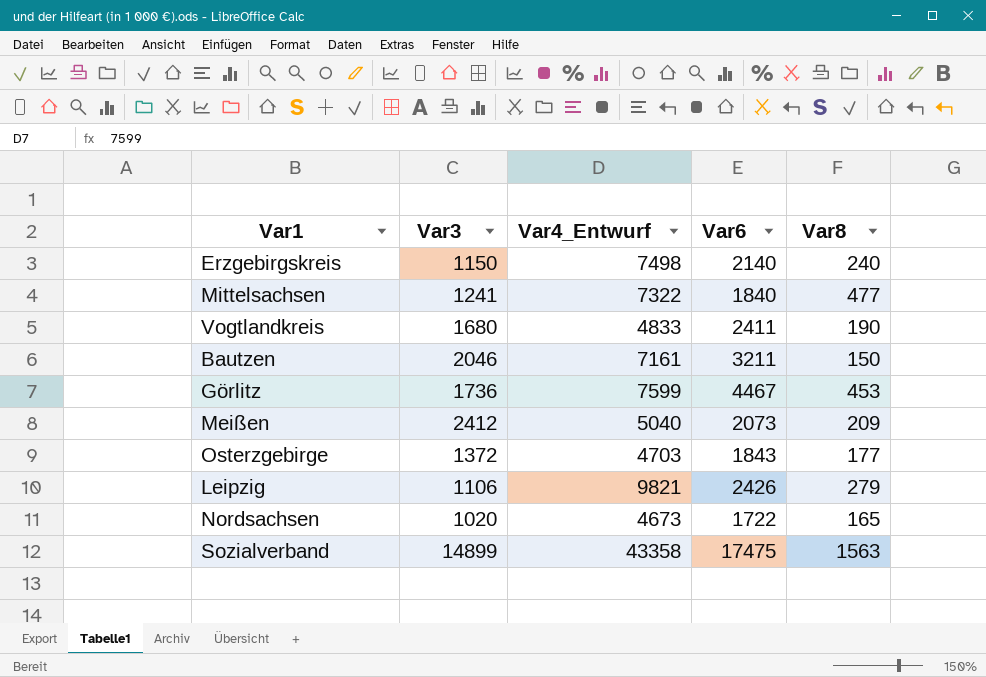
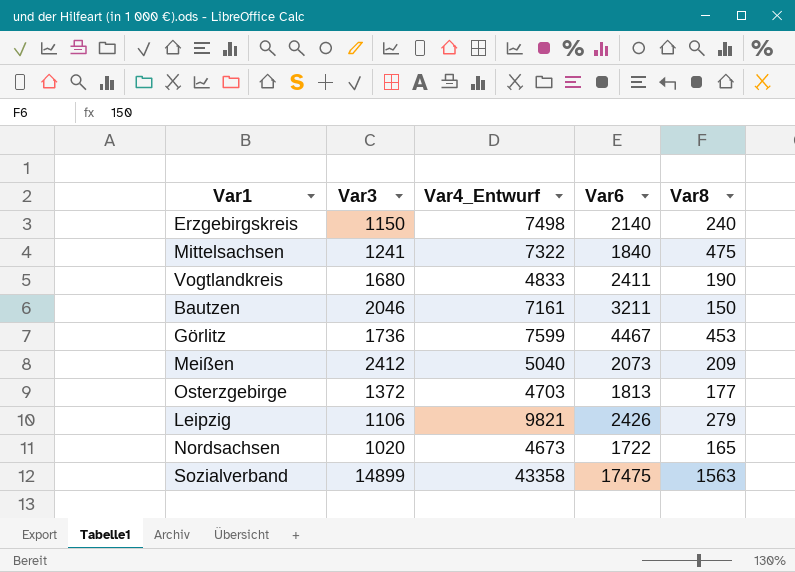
Mittelsachsen | Var8: 477 -> 475
Osterzgebirge | Var6: 1843 -> 1813

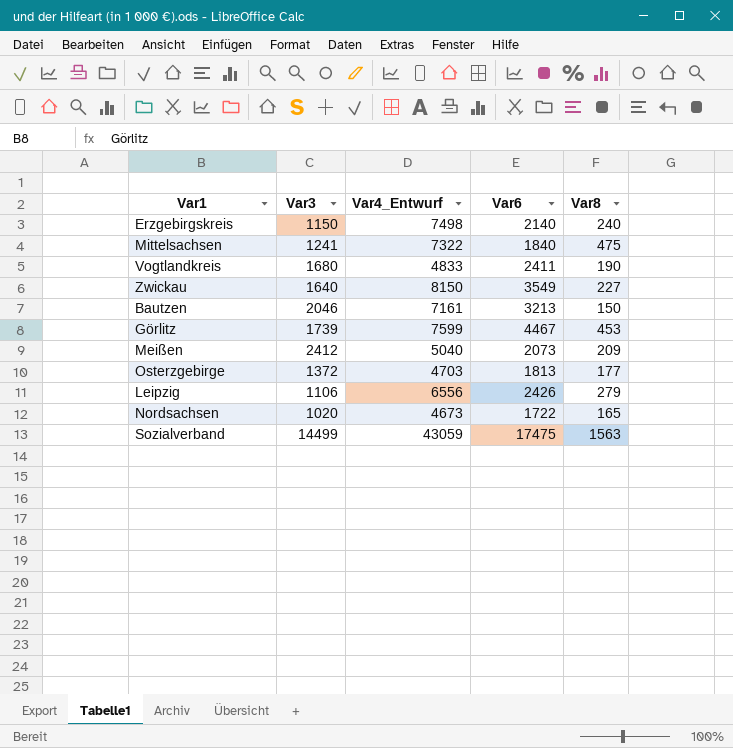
row Zwickau: none -> 1640 | 8150 | 3549 | 227
Bautzen | Var6: 3211 -> 3213
Görlitz | Var3: 1736 -> 1739
Leipzig | Var4_Entwurf: 9821 -> 6556
Sozialverband | Var3: 14899 -> 14499
Sozialverband | Var4_Entwurf: 43358 -> 43059

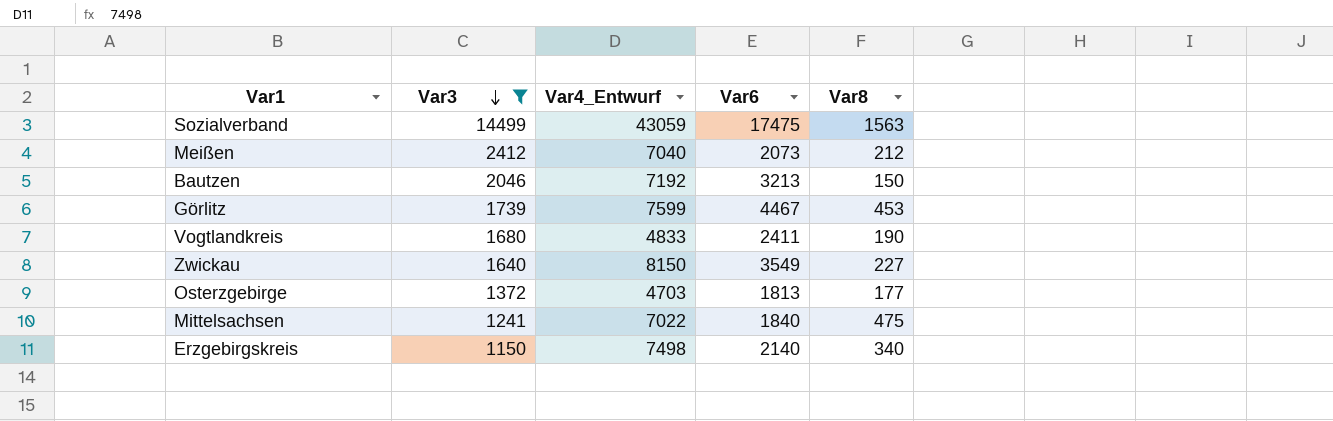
filter: none -> Var3 >= 1150
row order: none -> Var3 descending
Meißen | Var4_Entwurf: 5040 -> 7040
Meißen | Var8: 209 -> 212
Bautzen | Var4_Entwurf: 7161 -> 7192
Mittelsachsen | Var4_Entwurf: 7322 -> 7022
Erzgebirgskreis | Var8: 240 -> 340

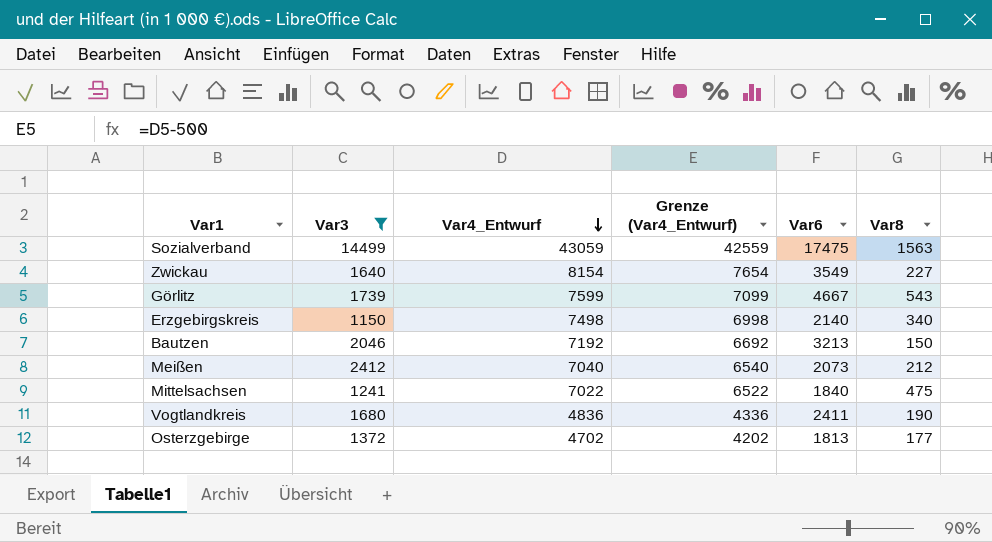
row order: Var3 descending -> Var4_Entwurf descending
column Grenze (Var4_Entwurf) | formula: none -> [Var4_Entwurf] - 500
Zwickau | Var4_Entwurf: 8150 -> 8154
Görlitz | Var6: 4467 -> 4667
Görlitz | Var8: 453 -> 543
Vogtlandkreis | Var4_Entwurf: 4833 -> 4836
Osterzgebirge | Var4_Entwurf: 4703 -> 4702

